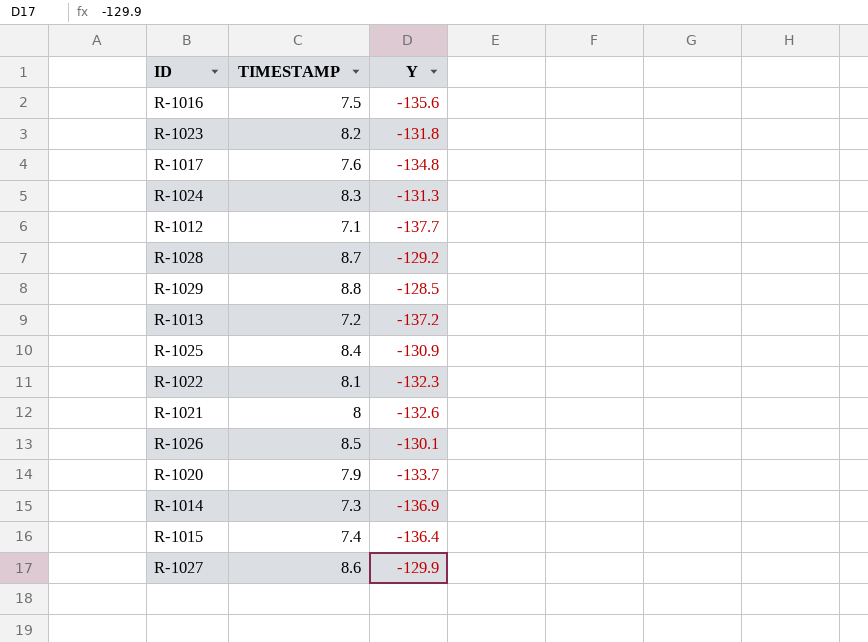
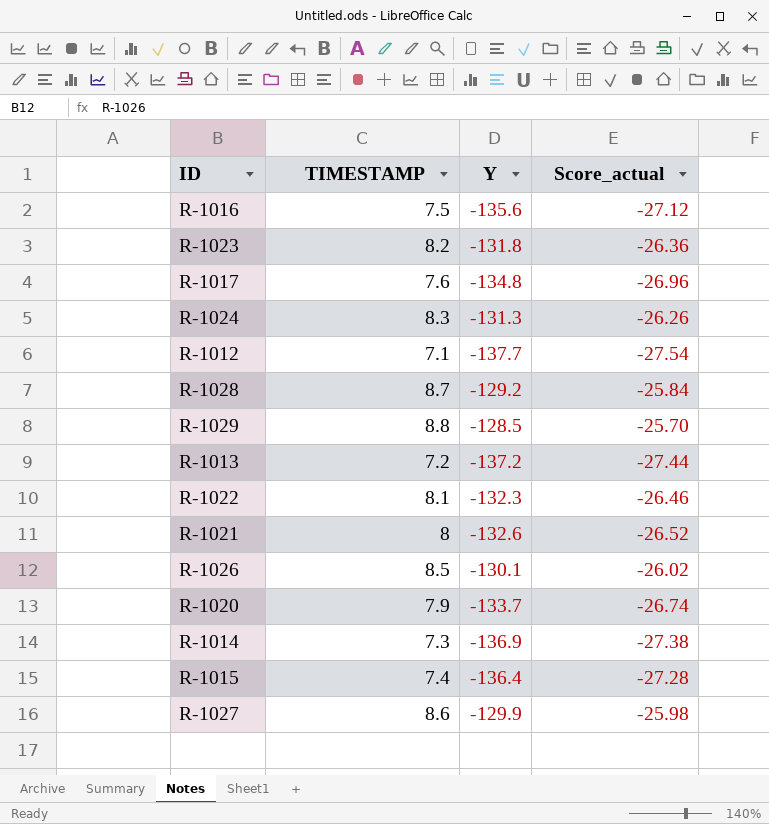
column Score_actual | formula: none -> [Y] * 0.2
row R-1025: 8.4 | -130.9 -> none

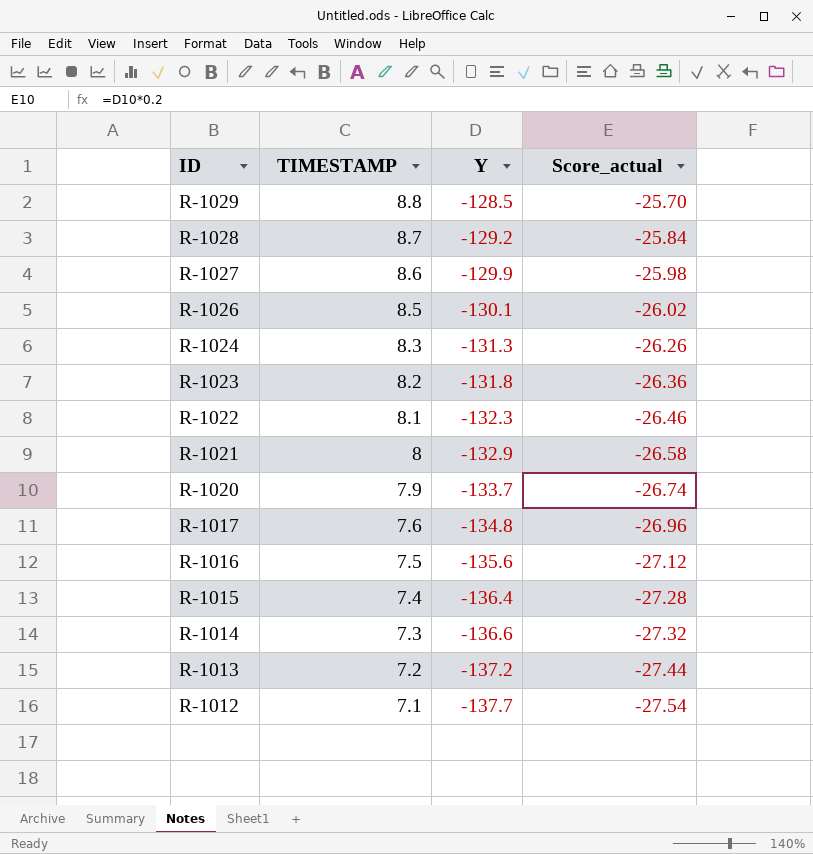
row order: none -> ID descending
R-1021 | Y: -132.6 -> -132.9
R-1021 | Score_actual: -26.52 -> -26.58
R-1014 | Y: -136.9 -> -136.6
R-1014 | Score_actual: -27.38 -> -27.32

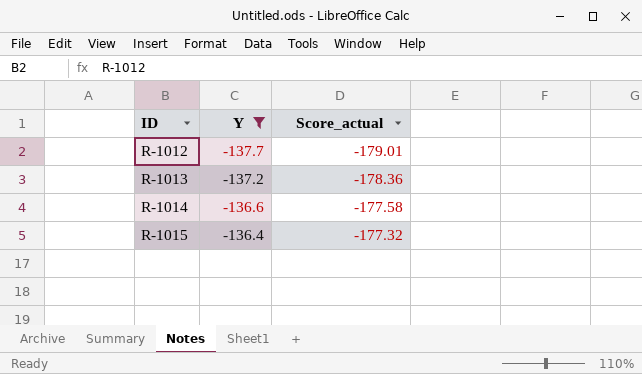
filter: none -> Y <= -136.4
row order: ID descending -> ID ascending
column TIMESTAMP | position: 2 -> none
column Score_actual | formula: [Y] * 0.2 -> [Y] * 1.3

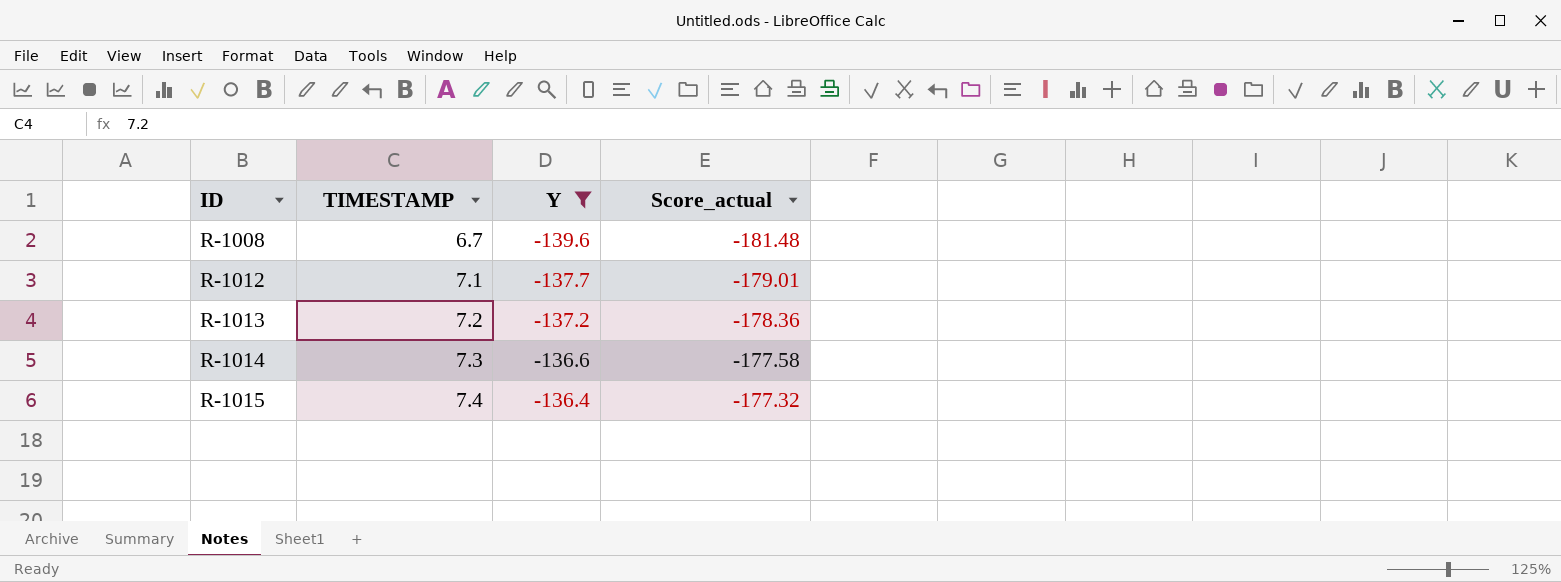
column TIMESTAMP | position: none -> 2
row R-1008: none -> 6.7 | -139.6 | -181.48

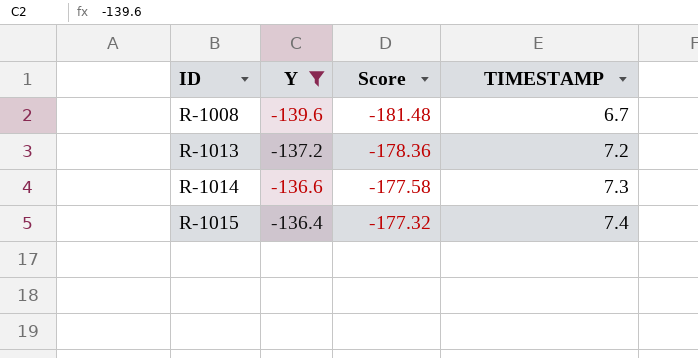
column name: Score_actual -> Score
column TIMESTAMP | position: 2 -> 4
row R-1012: 7.1 | -137.7 | -179.01 -> none

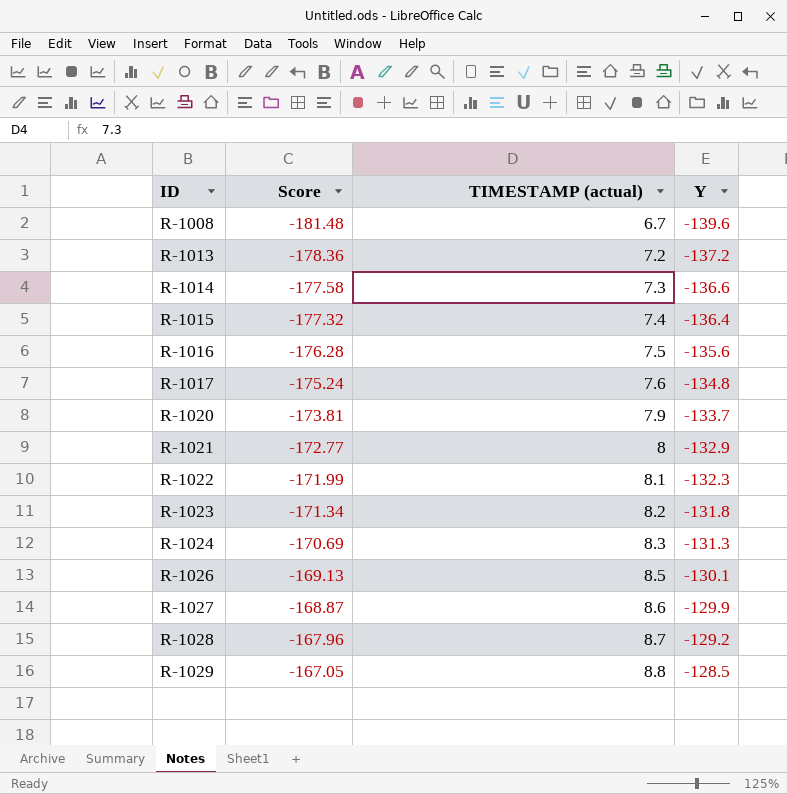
filter: Y <= -136.4 -> none
column name: TIMESTAMP -> TIMESTAMP (actual)
column Y | position: 2 -> 4

